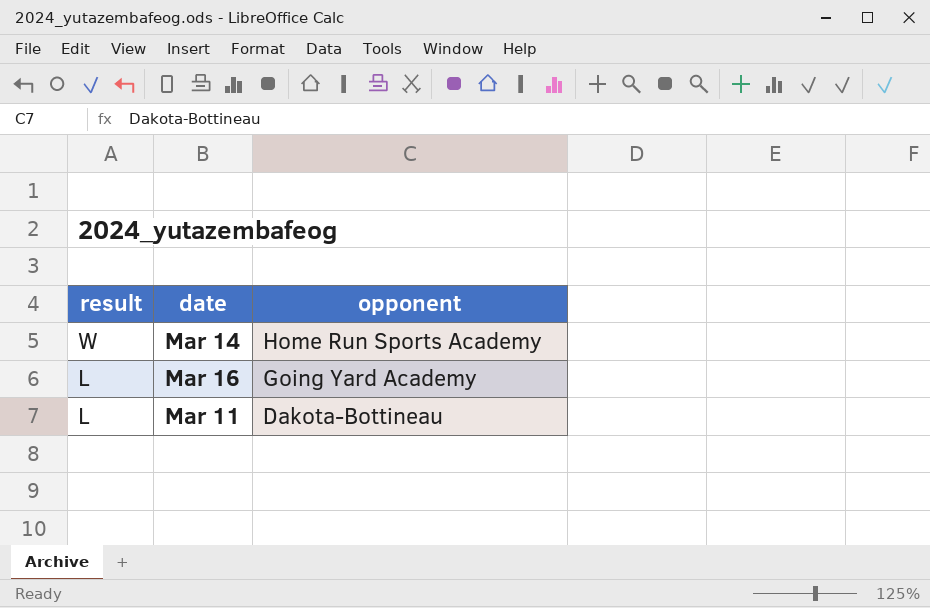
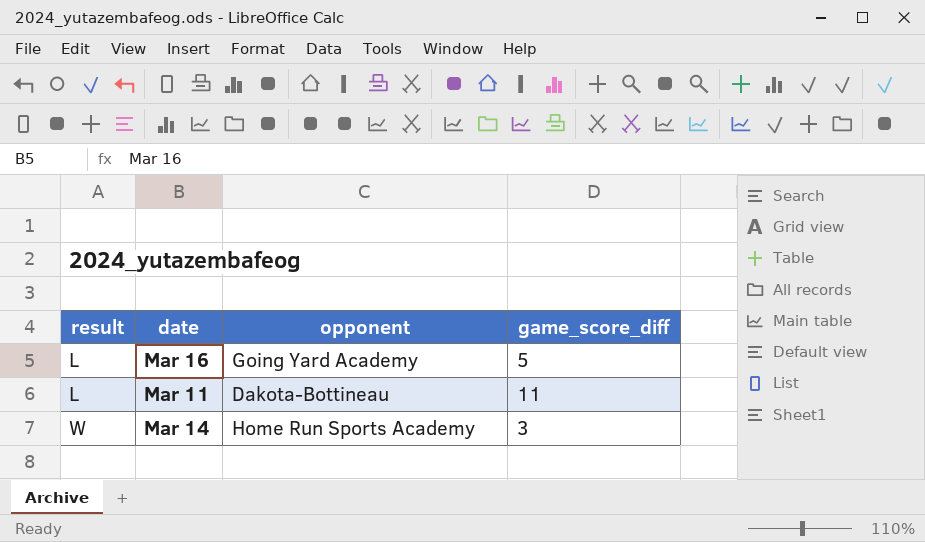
row order: result descending -> result ascending
column game_score_diff | position: none -> 4

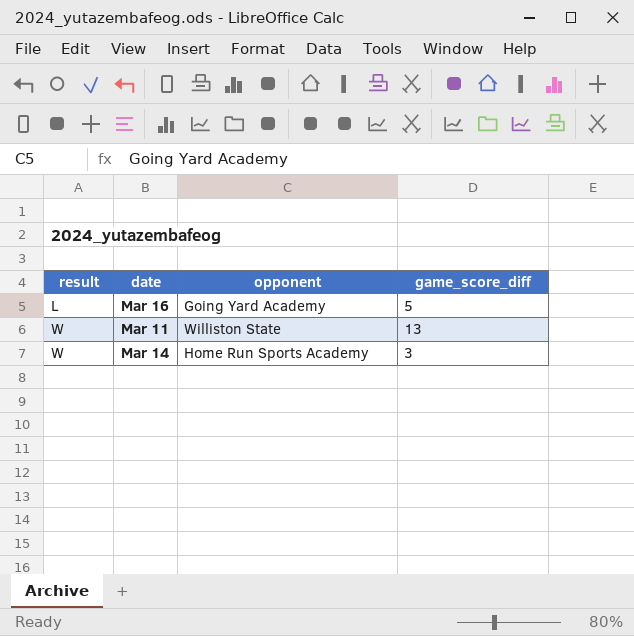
Mar 11 | result: L -> W
Mar 11 | opponent: Dakota-Bottineau -> Williston State
Mar 11 | game_score_diff: 11 -> 13

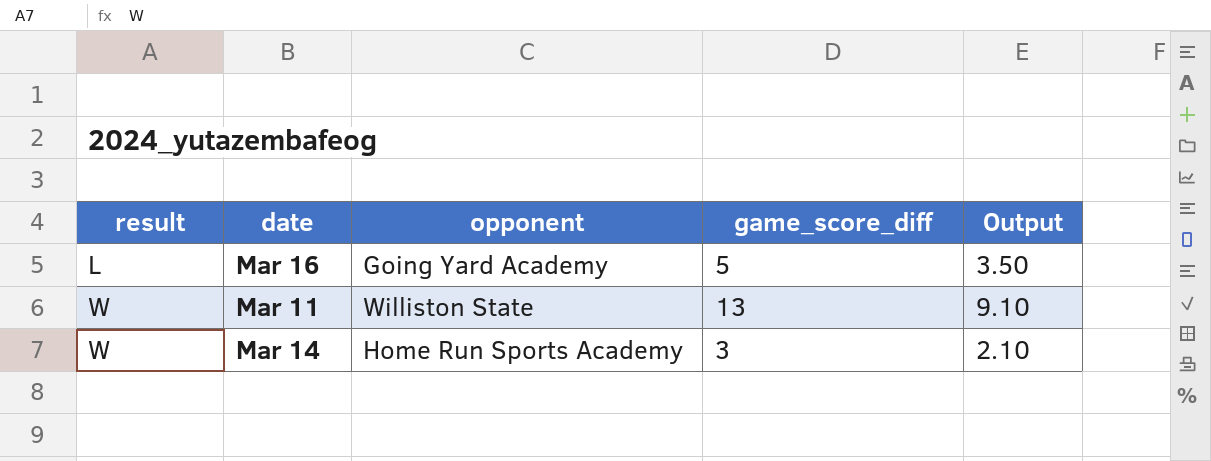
column Output | formula: none -> [game_score_diff] * 0.7

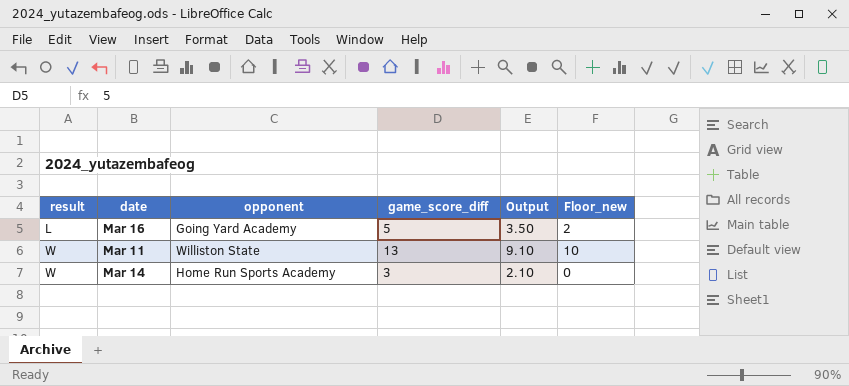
column Floor_new | formula: none -> [game_score_diff] - 3

